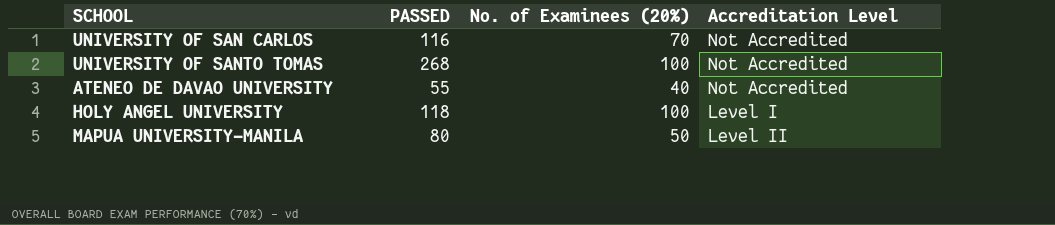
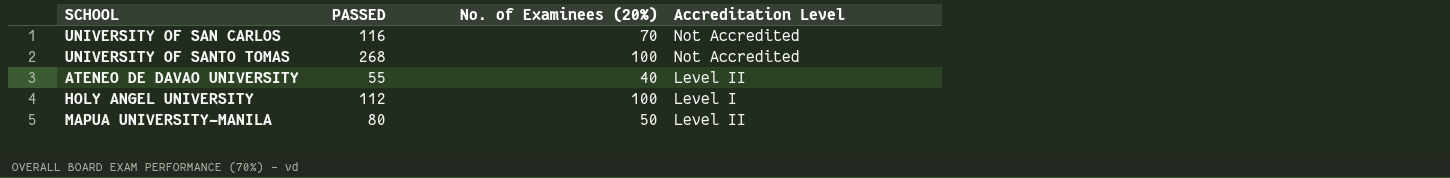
ATENEO DE DAVAO UNIVERSITY | Accreditation Level: Not Accredited -> Level II
HOLY ANGEL UNIVERSITY | PASSED: 118 -> 112

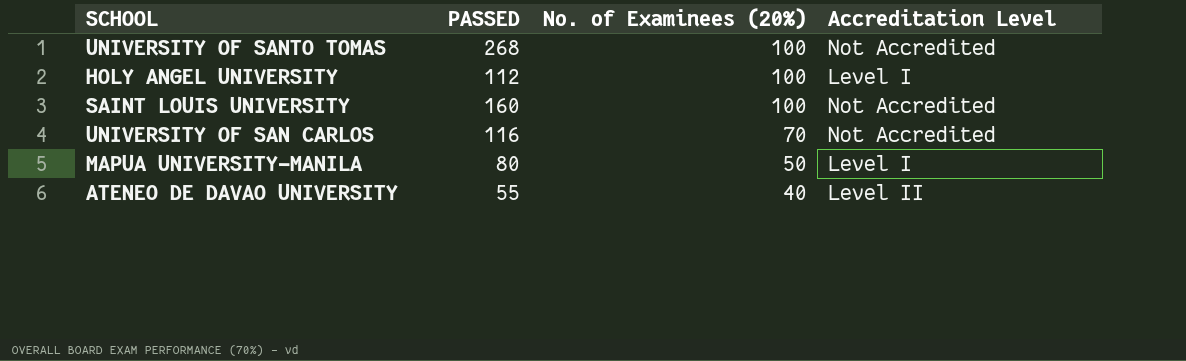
row order: none -> No. of Examinees (20%) descending
row SAINT LOUIS UNIVERSITY: none -> 160 | 100 | Not Accredited
MAPUA UNIVERSITY-MANILA | Accreditation Level: Level II -> Level I

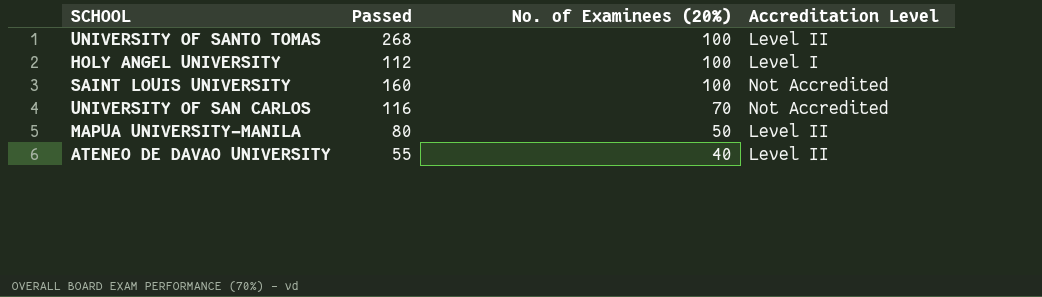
column name: PASSED -> Passed
UNIVERSITY OF SANTO TOMAS | Accreditation Level: Not Accredited -> Level II
MAPUA UNIVERSITY-MANILA | Accreditation Level: Level I -> Level II

